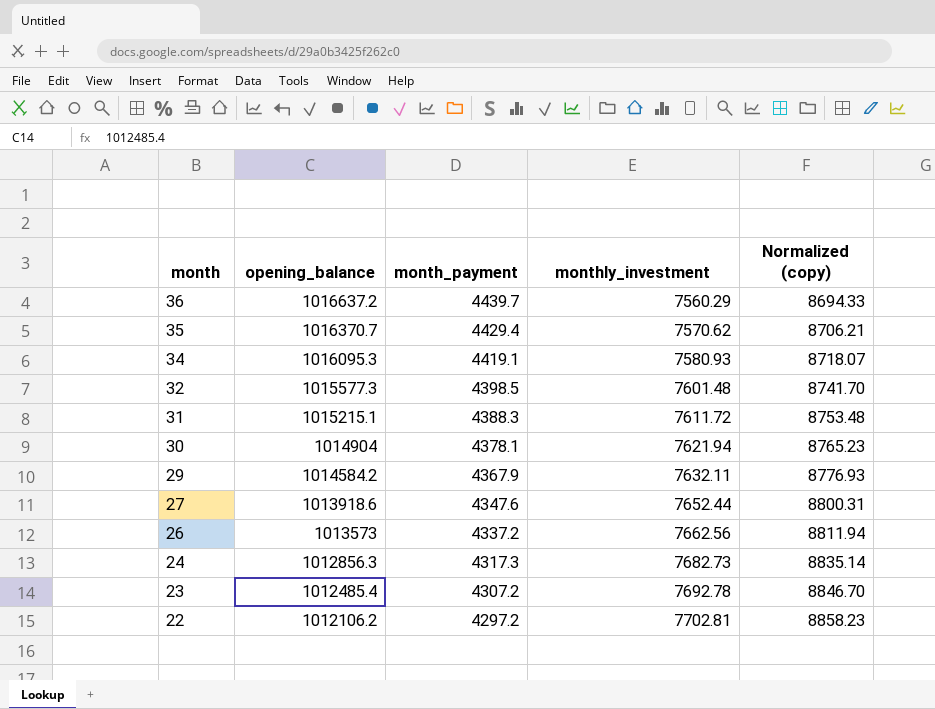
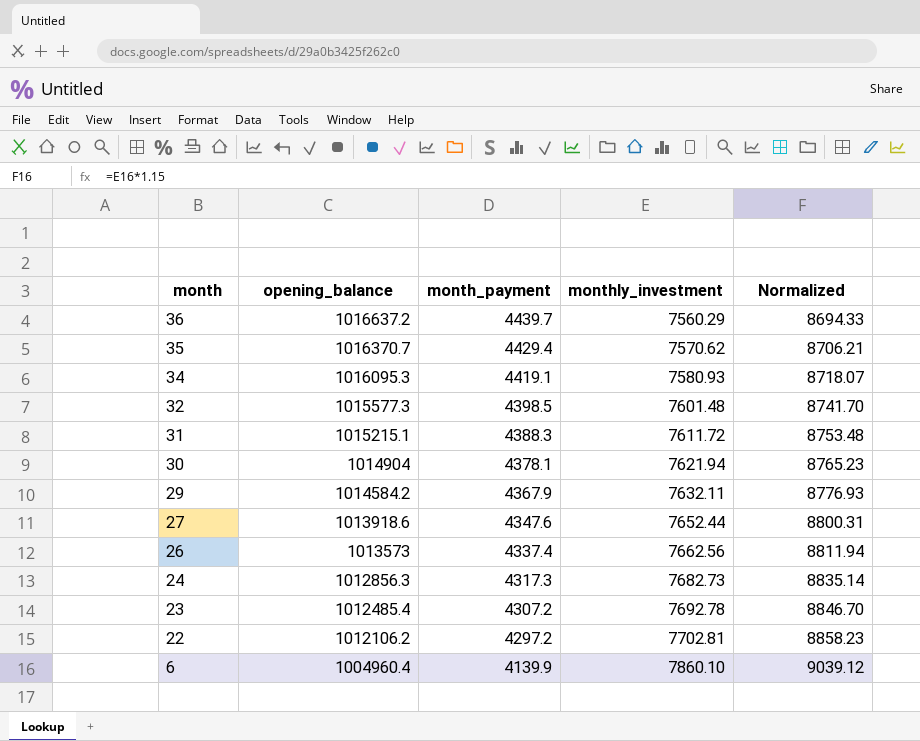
column name: Normalized (copy) -> Normalized
26 | month_payment: 4337.2 -> 4337.4
row 6: none -> 1004960.4 | 4139.9 | 7860.10 | 9039.12

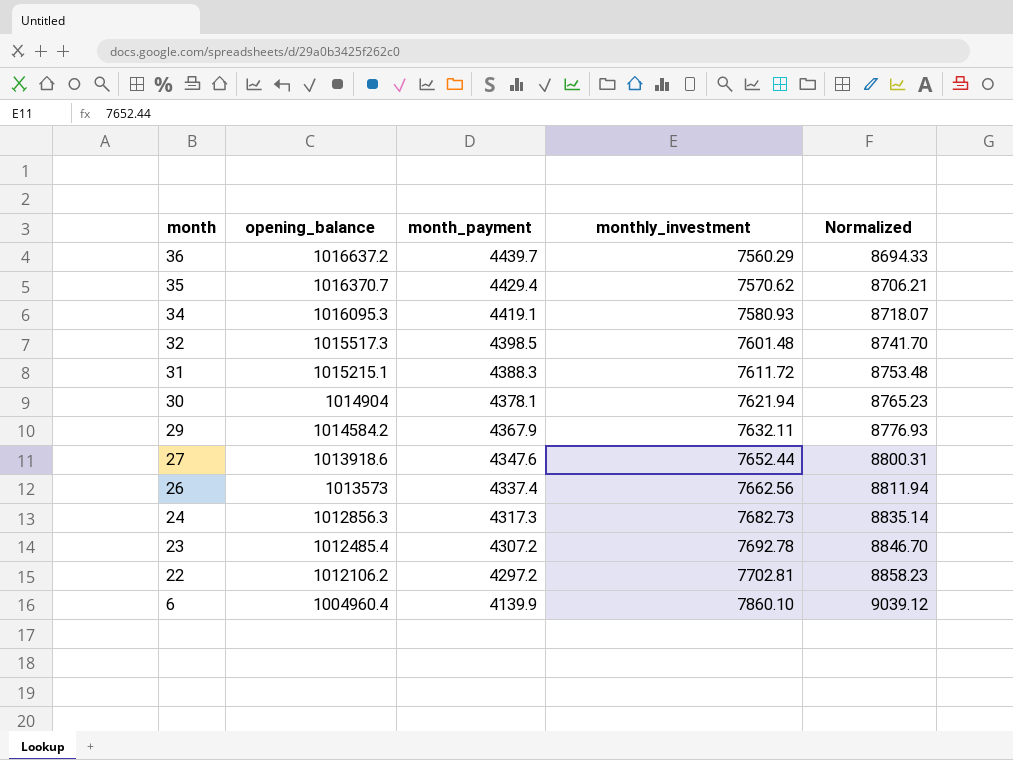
32 | opening_balance: 1015577.3 -> 1015517.3

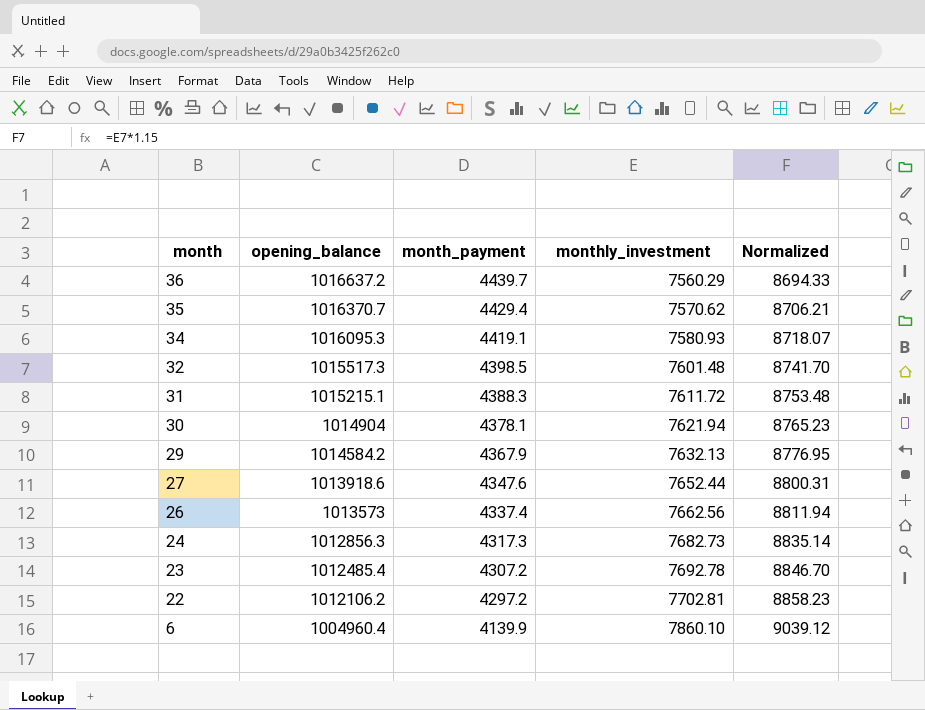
29 | monthly_investment: 7632.11 -> 7632.13
29 | Normalized: 8776.93 -> 8776.95

